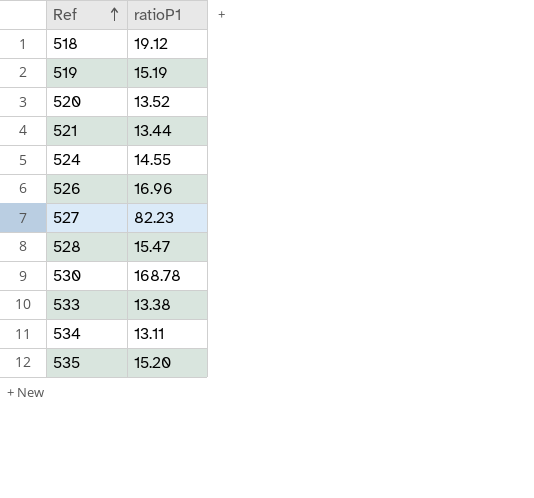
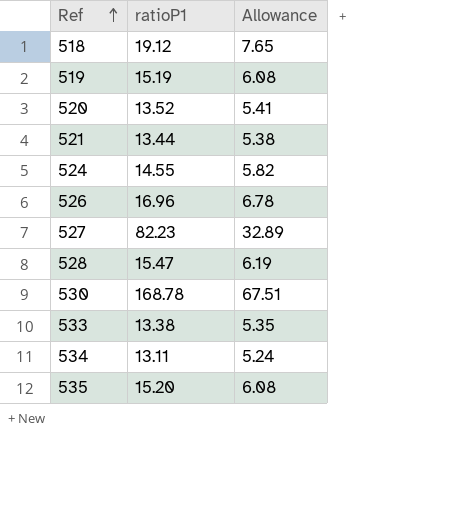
column Allowance | formula: none -> [ratioP1] * 0.4

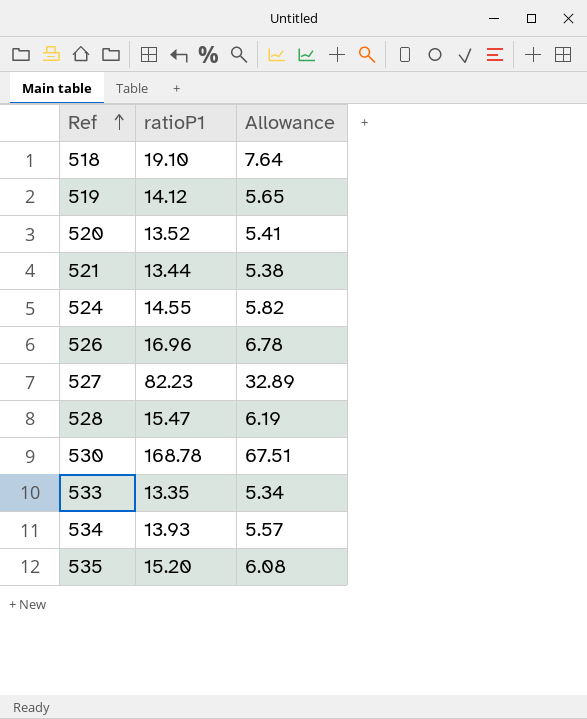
518 | ratioP1: 19.12 -> 19.10
518 | Allowance: 7.65 -> 7.64
519 | ratioP1: 15.19 -> 14.12
519 | Allowance: 6.08 -> 5.65
533 | ratioP1: 13.38 -> 13.35
533 | Allowance: 5.35 -> 5.34
534 | ratioP1: 13.11 -> 13.93
534 | Allowance: 5.24 -> 5.57

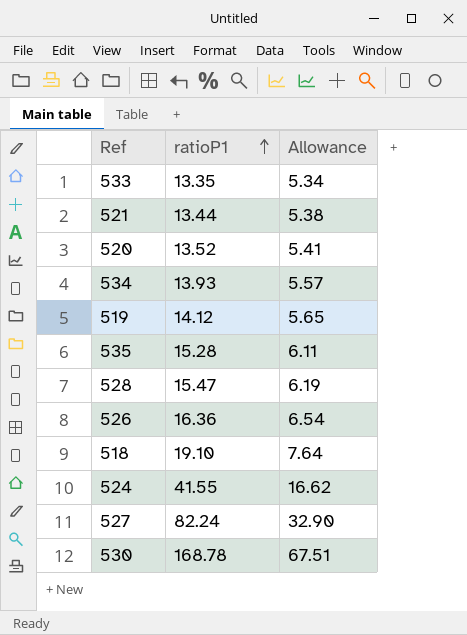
row order: Ref ascending -> ratioP1 ascending
535 | ratioP1: 15.20 -> 15.28
535 | Allowance: 6.08 -> 6.11
526 | ratioP1: 16.96 -> 16.36
526 | Allowance: 6.78 -> 6.54
524 | ratioP1: 14.55 -> 41.55
524 | Allowance: 5.82 -> 16.62
527 | ratioP1: 82.23 -> 82.24
527 | Allowance: 32.89 -> 32.90

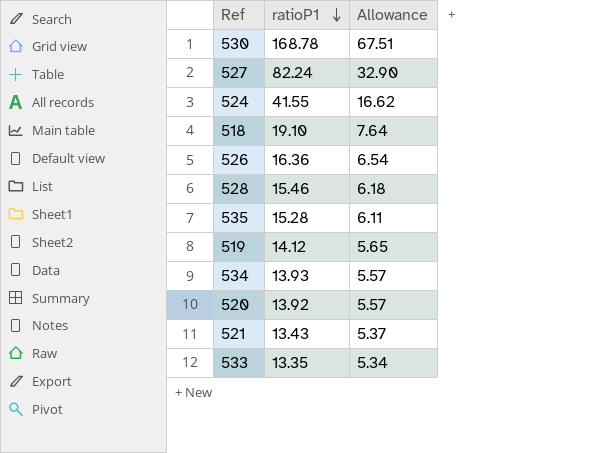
row order: ratioP1 ascending -> ratioP1 descending
528 | ratioP1: 15.47 -> 15.46
528 | Allowance: 6.19 -> 6.18
520 | ratioP1: 13.52 -> 13.92
520 | Allowance: 5.41 -> 5.57
521 | ratioP1: 13.44 -> 13.43
521 | Allowance: 5.38 -> 5.37

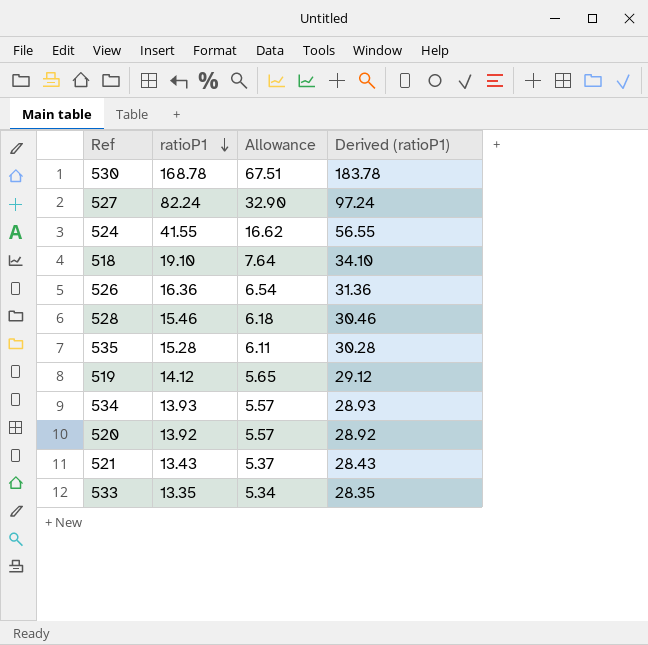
column Derived (ratioP1) | formula: none -> [ratioP1] + 15

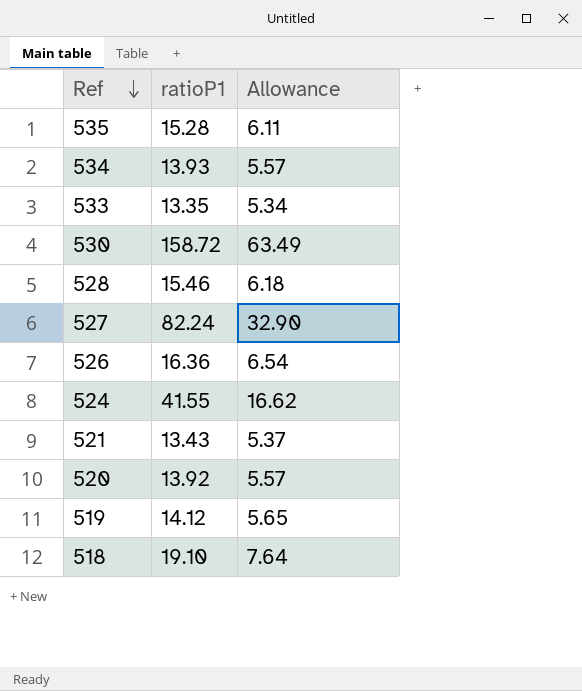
row order: ratioP1 descending -> Ref descending
column Derived (ratioP1) | formula: [ratioP1] + 15 -> none
530 | ratioP1: 168.78 -> 158.72
530 | Allowance: 67.51 -> 63.49

